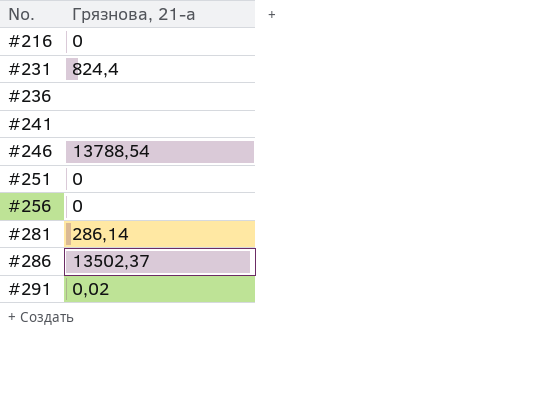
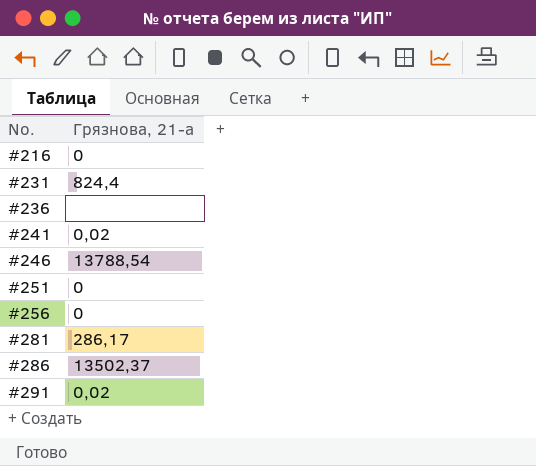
#241 | Грязнова, 21-а: none -> 0,02
#281 | Грязнова, 21-а: 286,14 -> 286,17

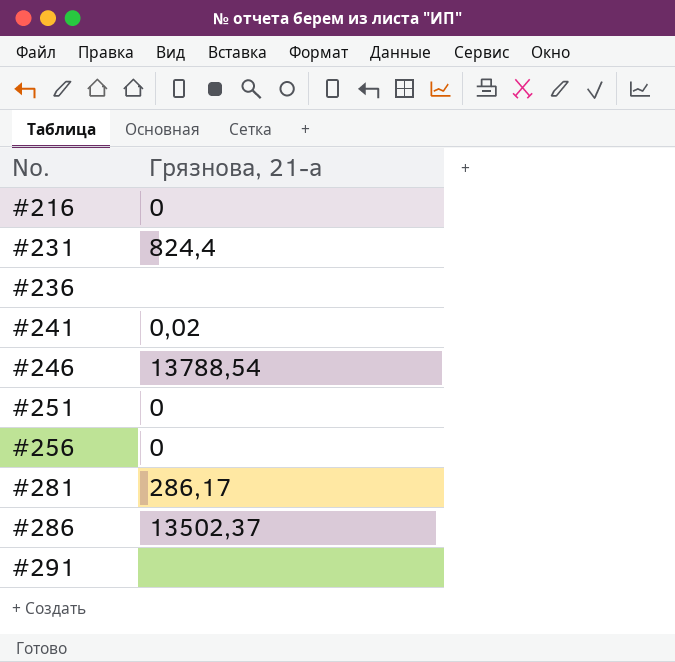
#291 | Грязнова, 21-а: 0,02 -> none

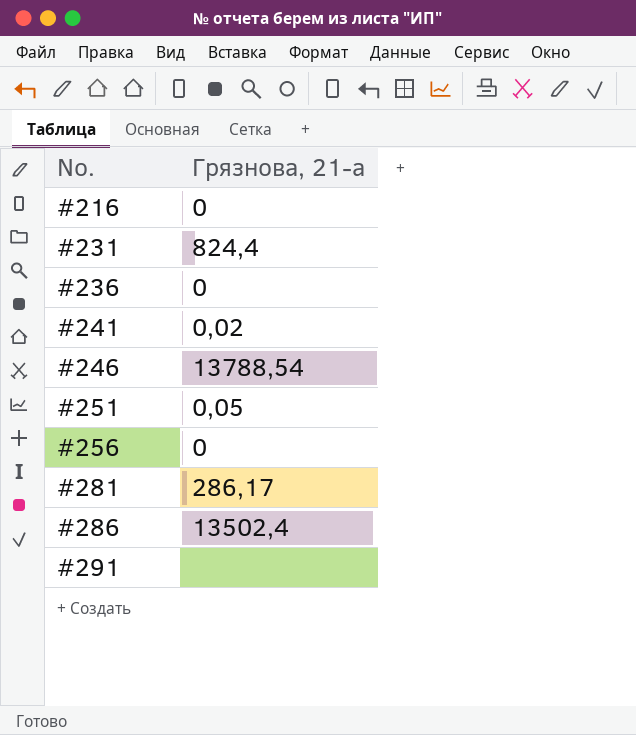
#236 | Грязнова, 21-а: none -> 0
#251 | Грязнова, 21-а: 0 -> 0,05
#286 | Грязнова, 21-а: 13502,37 -> 13502,4

